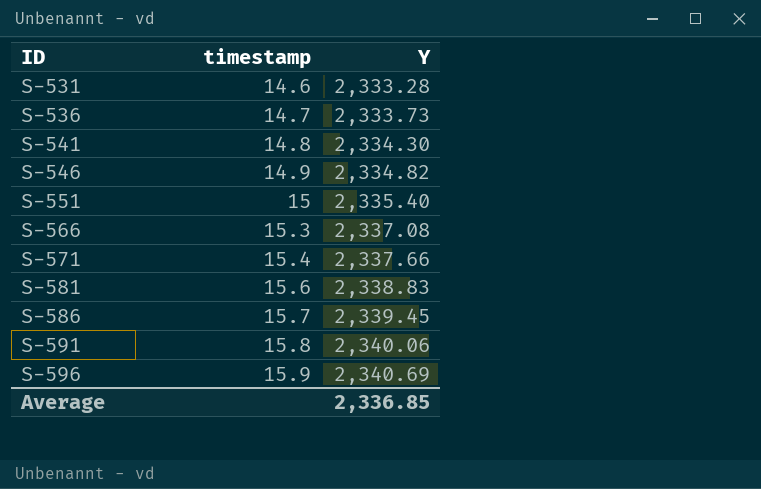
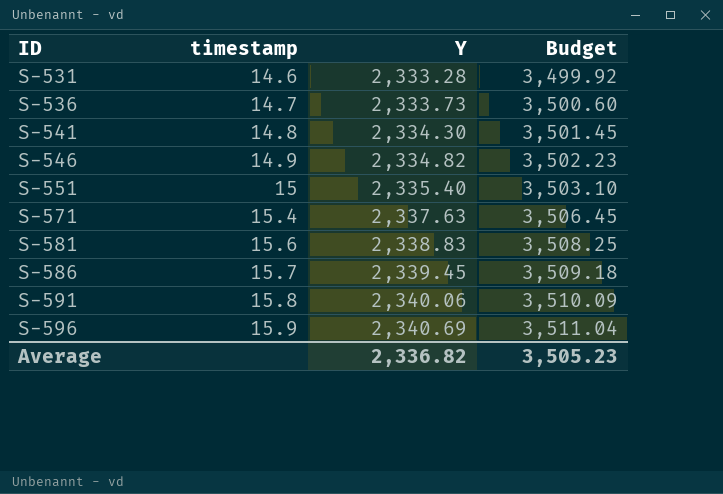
column Budget | formula: none -> [Y] * 1.5
row S-566: 15.3 | 2,337.08 -> none
S-571 | Y: 2,337.66 -> 2,337.63
Average | Y: 2,336.85 -> 2,336.82

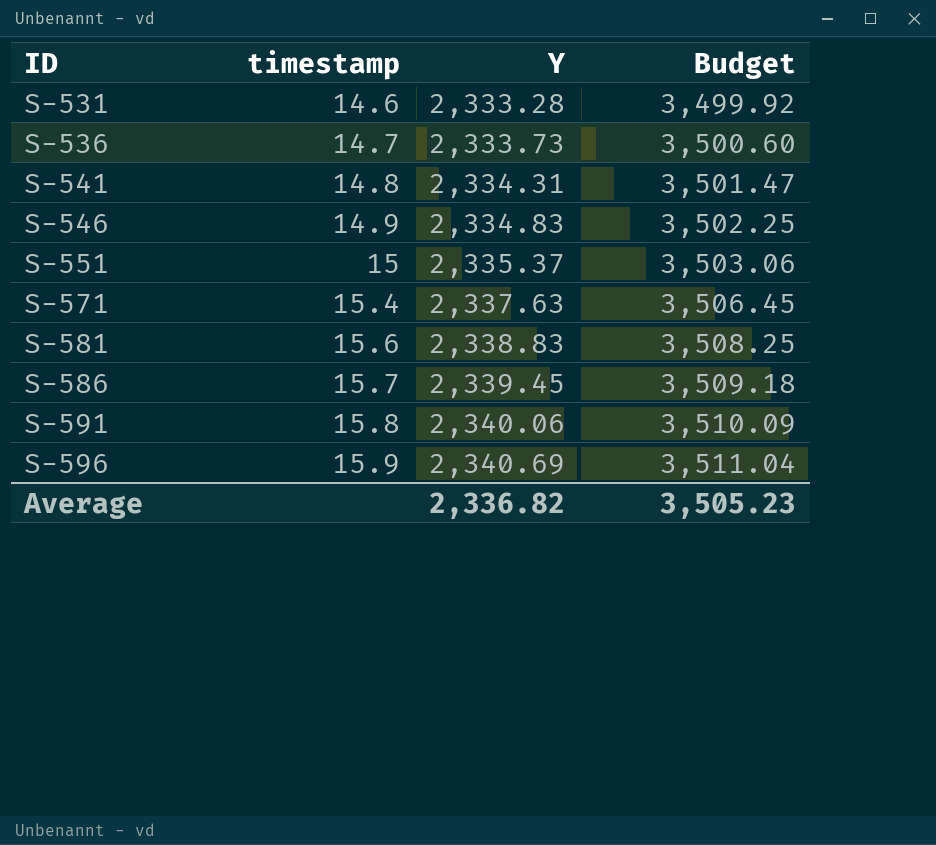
S-541 | Y: 2,334.30 -> 2,334.31
S-541 | Budget: 3,501.45 -> 3,501.47
S-546 | Y: 2,334.82 -> 2,334.83
S-546 | Budget: 3,502.23 -> 3,502.25
S-551 | Y: 2,335.40 -> 2,335.37
S-551 | Budget: 3,503.10 -> 3,503.06

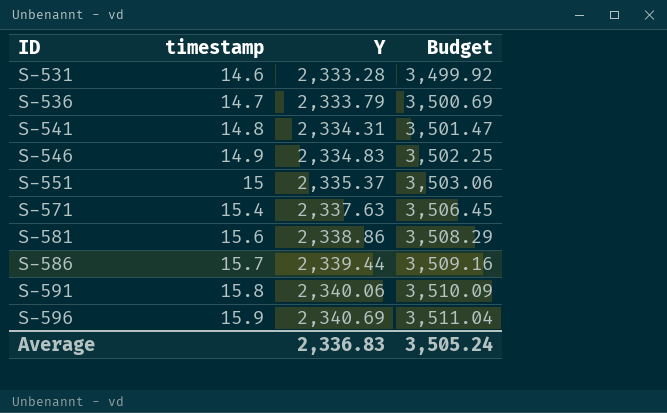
S-536 | Y: 2,333.73 -> 2,333.79
S-536 | Budget: 3,500.60 -> 3,500.69
S-581 | Y: 2,338.83 -> 2,338.86
S-581 | Budget: 3,508.25 -> 3,508.29
S-586 | Y: 2,339.45 -> 2,339.44
S-586 | Budget: 3,509.18 -> 3,509.16
Average | Y: 2,336.82 -> 2,336.83
Average | Budget: 3,505.23 -> 3,505.24

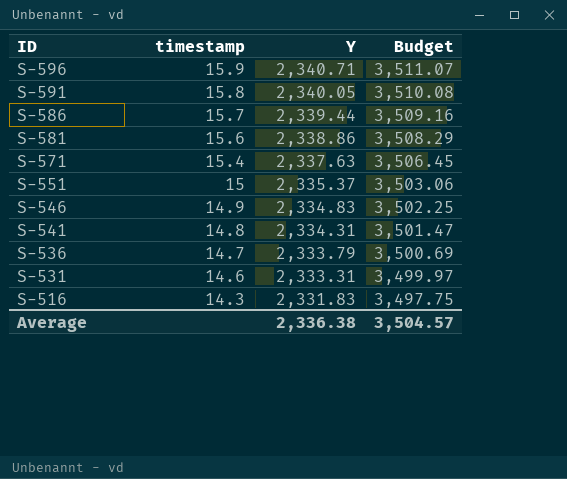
row order: ID ascending -> ID descending
S-596 | Y: 2,340.69 -> 2,340.71
S-596 | Budget: 3,511.04 -> 3,511.07
S-591 | Y: 2,340.06 -> 2,340.05
S-591 | Budget: 3,510.09 -> 3,510.08
S-531 | Y: 2,333.28 -> 2,333.31
S-531 | Budget: 3,499.92 -> 3,499.97
row S-516: none -> 14.3 | 2,331.83 | 3,497.75
Average | Y: 2,336.83 -> 2,336.38
Average | Budget: 3,505.24 -> 3,504.57

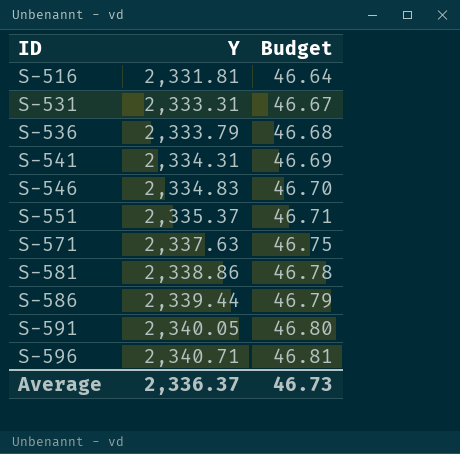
row order: ID descending -> ID ascending
column timestamp | position: 2 -> none
column Budget | formula: [Y] * 1.5 -> [Y] * 0.02
S-516 | Y: 2,331.83 -> 2,331.81
Average | Y: 2,336.38 -> 2,336.37
Average | Budget: 3,504.57 -> 46.73

